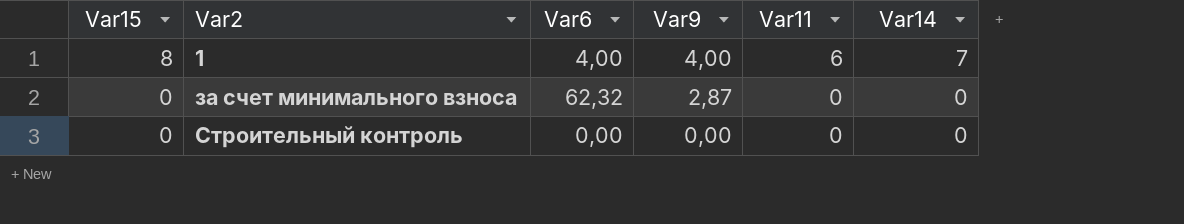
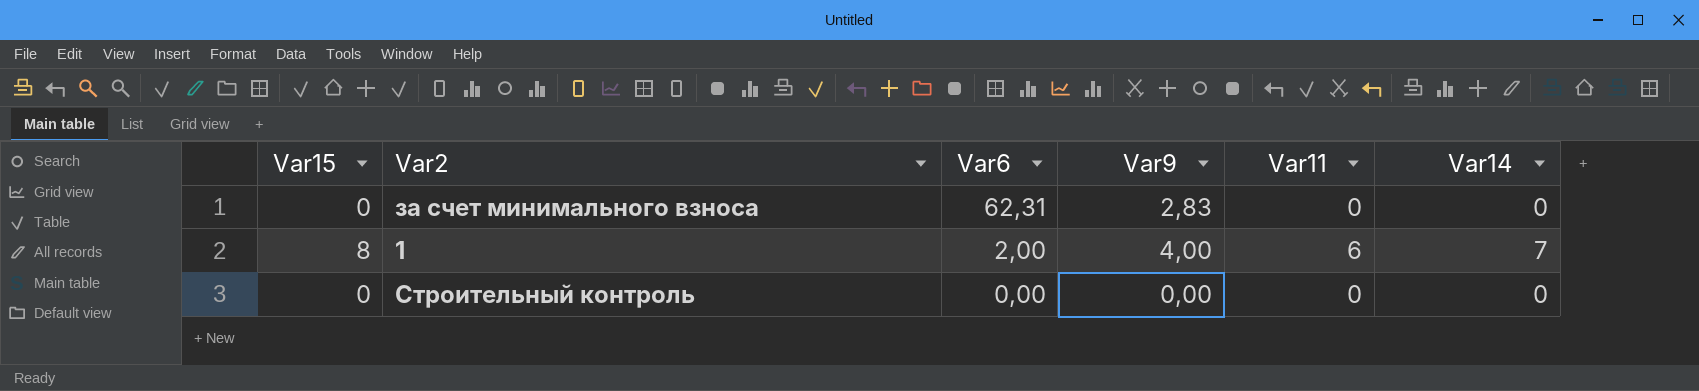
row order: Var15 descending -> Var6 descending
за счет минимального взноса | Var6: 62,32 -> 62,31
за счет минимального взноса | Var9: 2,87 -> 2,83
1 | Var6: 4,00 -> 2,00

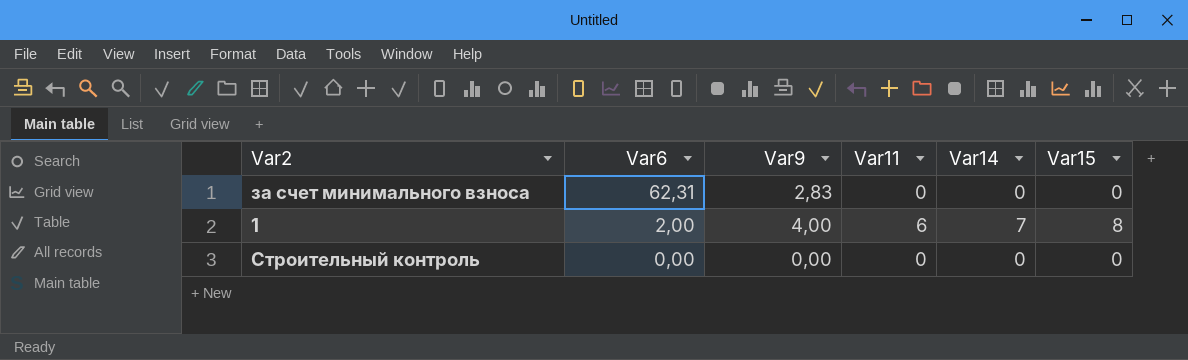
column Var15 | position: 1 -> 6

